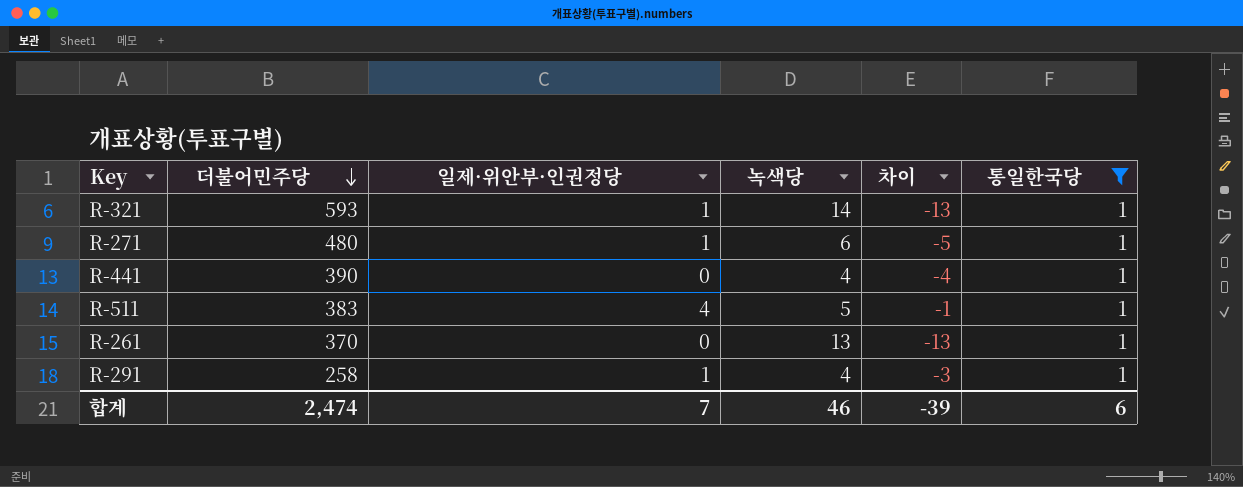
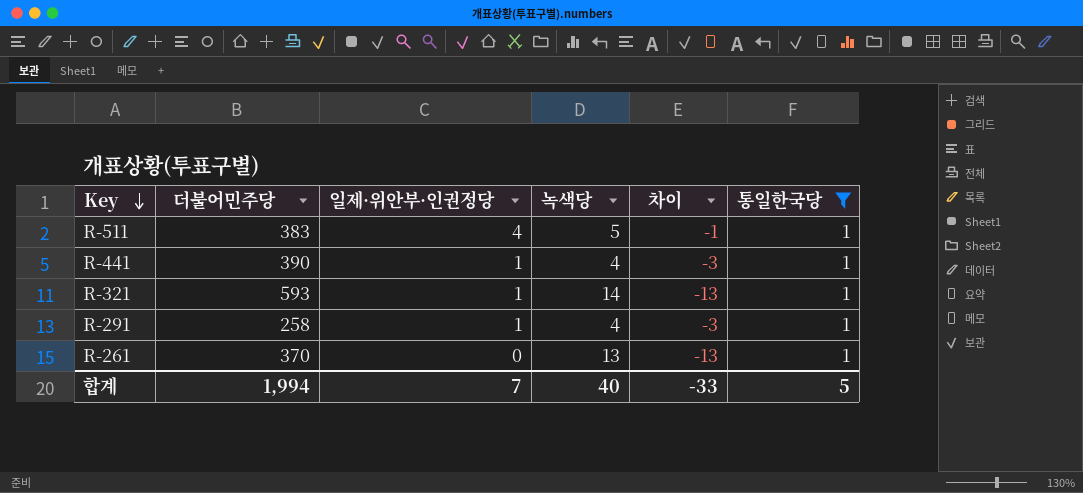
row order: 더불어민주당 descending -> Key descending
row R-271: 480 | 1 | 6 | -5 | 1 -> none
R-441 | 일제·위안부·인권정당: 0 -> 1
R-441 | 차이: -4 -> -3
합계 | 더불어민주당: 2,474 -> 1,994
합계 | 녹색당: 46 -> 40
합계 | 차이: -39 -> -33
합계 | 통일한국당: 6 -> 5

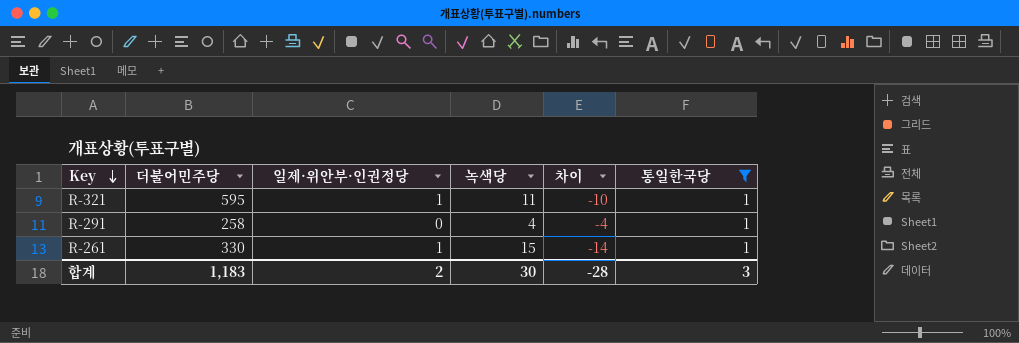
row R-511: 383 | 4 | 5 | -1 | 1 -> none
row R-441: 390 | 1 | 4 | -3 | 1 -> none
R-321 | 더불어민주당: 593 -> 595
R-321 | 녹색당: 14 -> 11
R-321 | 차이: -13 -> -10
R-291 | 일제·위안부·인권정당: 1 -> 0
R-291 | 차이: -3 -> -4
R-261 | 더불어민주당: 370 -> 330
R-261 | 일제·위안부·인권정당: 0 -> 1
R-261 | 녹색당: 13 -> 15
R-261 | 차이: -13 -> -14
합계 | 더불어민주당: 1,994 -> 1,183
합계 | 일제·위안부·인권정당: 7 -> 2
합계 | 녹색당: 40 -> 30
합계 | 차이: -33 -> -28
합계 | 통일한국당: 5 -> 3

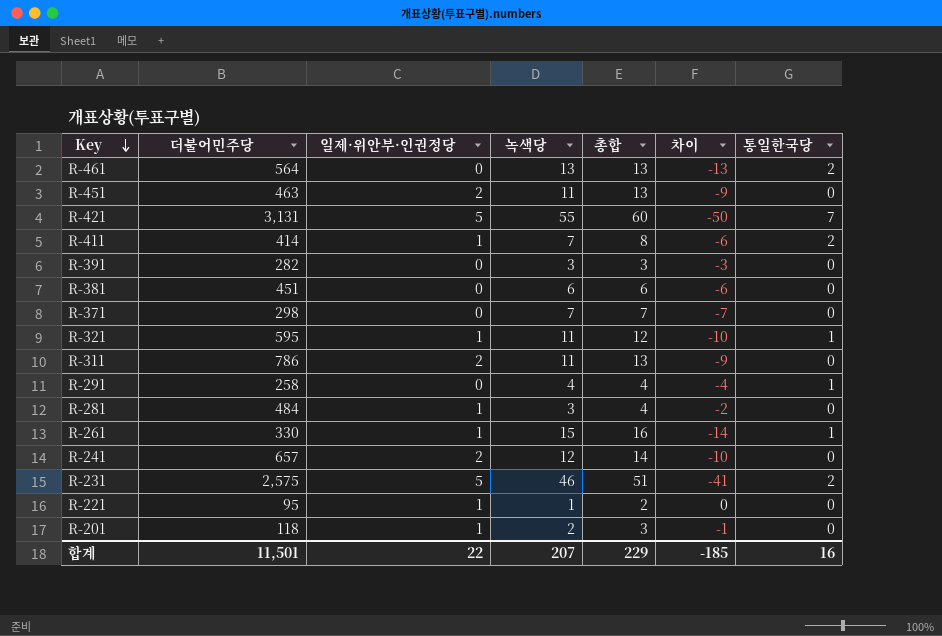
filter: 통일한국당 = 1 -> none
column 총합 | formula: none -> [일제·위안부·인권정당] + [녹색당]
합계 | 더불어민주당: 1,183 -> 11,501
합계 | 일제·위안부·인권정당: 2 -> 22
합계 | 녹색당: 30 -> 207
합계 | 차이: -28 -> -185
합계 | 통일한국당: 3 -> 16

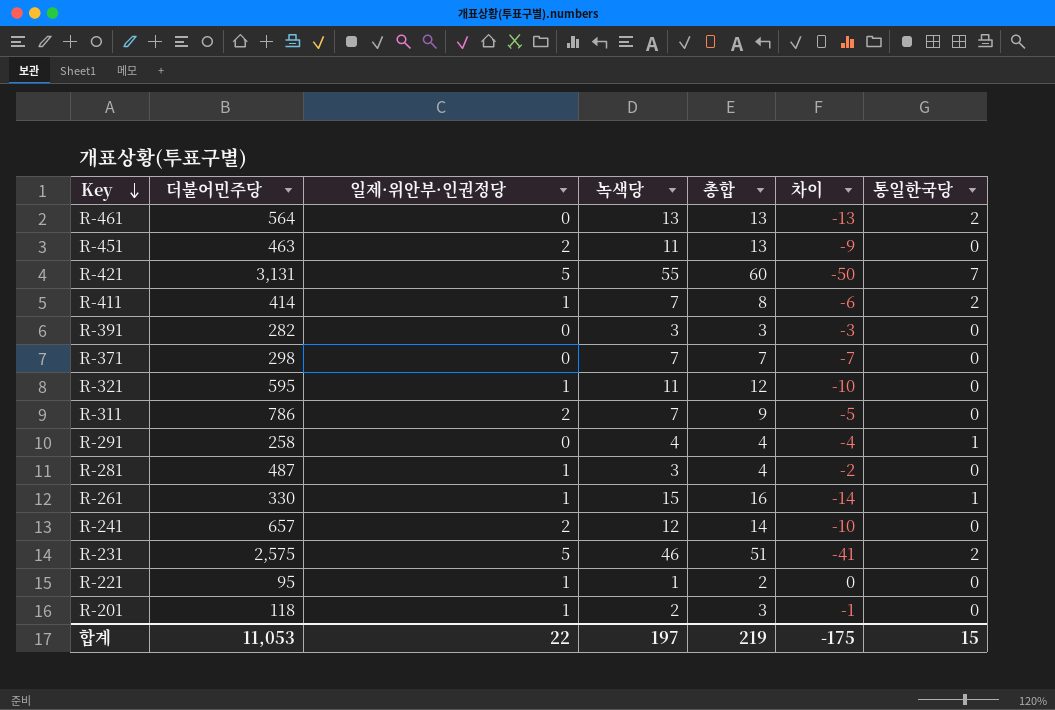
row R-381: 451 | 0 | 6 | 6 | -6 | 0 -> none
R-321 | 통일한국당: 1 -> 0
R-311 | 녹색당: 11 -> 7
R-311 | 총합: 13 -> 9
R-311 | 차이: -9 -> -5
R-281 | 더불어민주당: 484 -> 487
합계 | 더불어민주당: 11,501 -> 11,053
합계 | 녹색당: 207 -> 197
합계 | 총합: 229 -> 219
합계 | 차이: -185 -> -175
합계 | 통일한국당: 16 -> 15

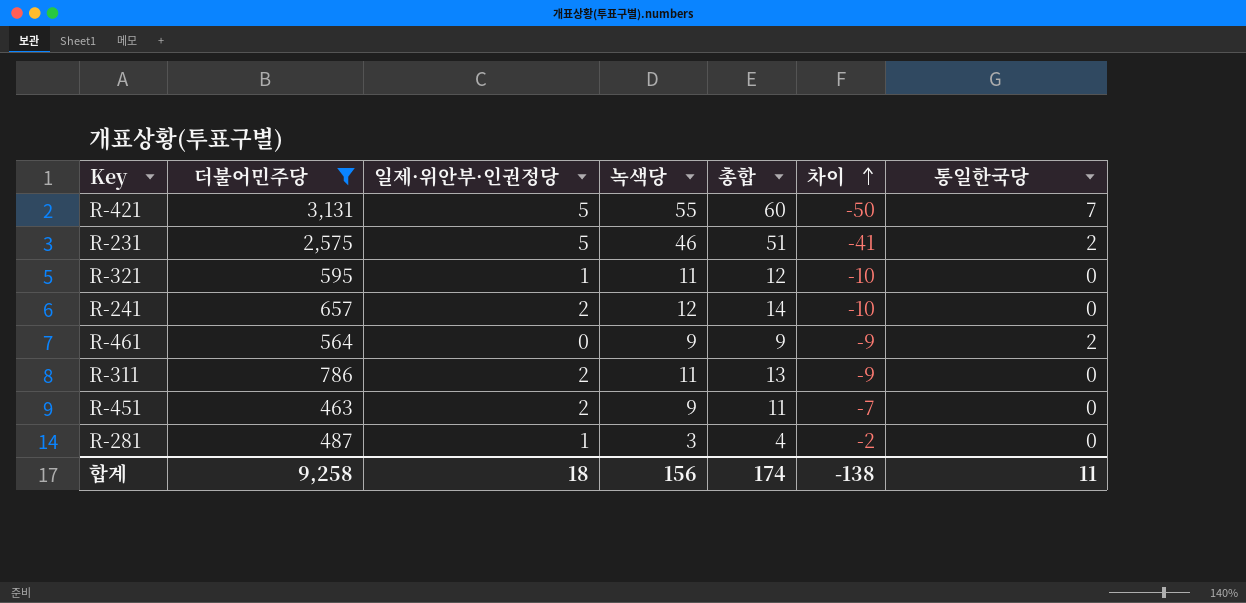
filter: none -> 더불어민주당 >= 463
row order: Key descending -> 차이 ascending
R-461 | 녹색당: 13 -> 9
R-461 | 총합: 13 -> 9
R-461 | 차이: -13 -> -9
R-311 | 녹색당: 7 -> 11
R-311 | 총합: 9 -> 13
R-311 | 차이: -5 -> -9
R-451 | 녹색당: 11 -> 9
R-451 | 총합: 13 -> 11
R-451 | 차이: -9 -> -7
합계 | 더불어민주당: 11,053 -> 9,258
합계 | 일제·위안부·인권정당: 22 -> 18
합계 | 녹색당: 197 -> 156
합계 | 총합: 219 -> 174
합계 | 차이: -175 -> -138
합계 | 통일한국당: 15 -> 11

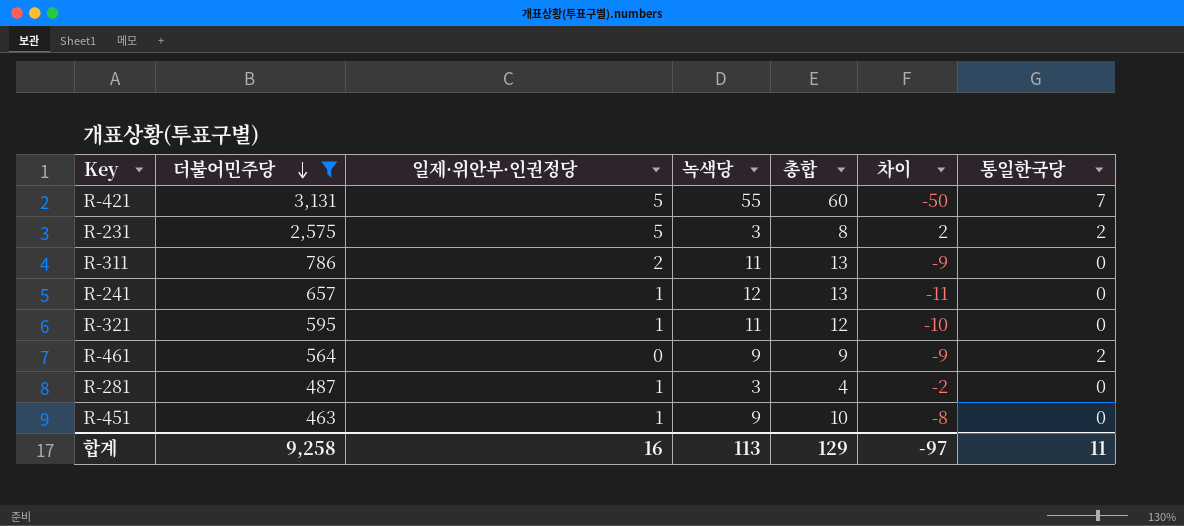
row order: 차이 ascending -> 더불어민주당 descending
R-231 | 녹색당: 46 -> 3
R-231 | 총합: 51 -> 8
R-231 | 차이: -41 -> 2
R-241 | 일제·위안부·인권정당: 2 -> 1
R-241 | 총합: 14 -> 13
R-241 | 차이: -10 -> -11
R-451 | 일제·위안부·인권정당: 2 -> 1
R-451 | 총합: 11 -> 10
R-451 | 차이: -7 -> -8
합계 | 일제·위안부·인권정당: 18 -> 16
합계 | 녹색당: 156 -> 113
합계 | 총합: 174 -> 129
합계 | 차이: -138 -> -97

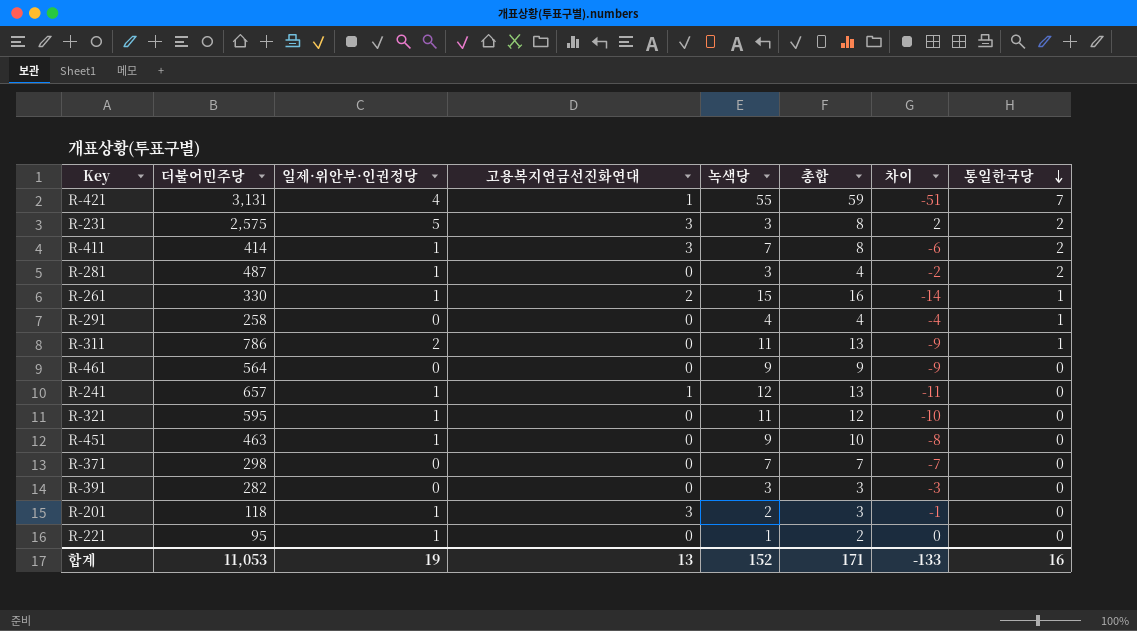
filter: 더불어민주당 >= 463 -> none
row order: 더불어민주당 descending -> 통일한국당 descending
column 고용복지연금선진화연대 | position: none -> 4
R-421 | 일제·위안부·인권정당: 5 -> 4
R-421 | 총합: 60 -> 59
R-421 | 차이: -50 -> -51
R-281 | 통일한국당: 0 -> 2
R-311 | 통일한국당: 0 -> 1
R-461 | 통일한국당: 2 -> 0
합계 | 더불어민주당: 9,258 -> 11,053
합계 | 일제·위안부·인권정당: 16 -> 19
합계 | 녹색당: 113 -> 152
합계 | 총합: 129 -> 171
합계 | 차이: -97 -> -133
합계 | 통일한국당: 11 -> 16

